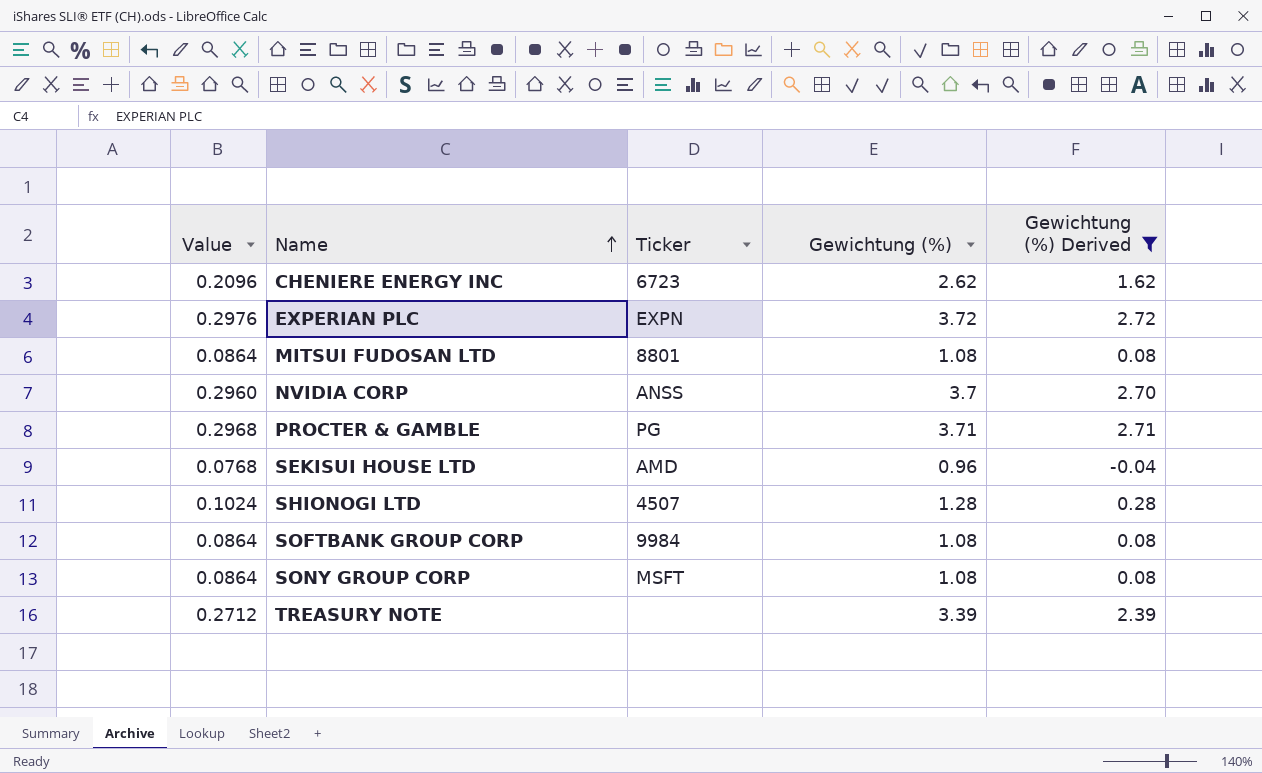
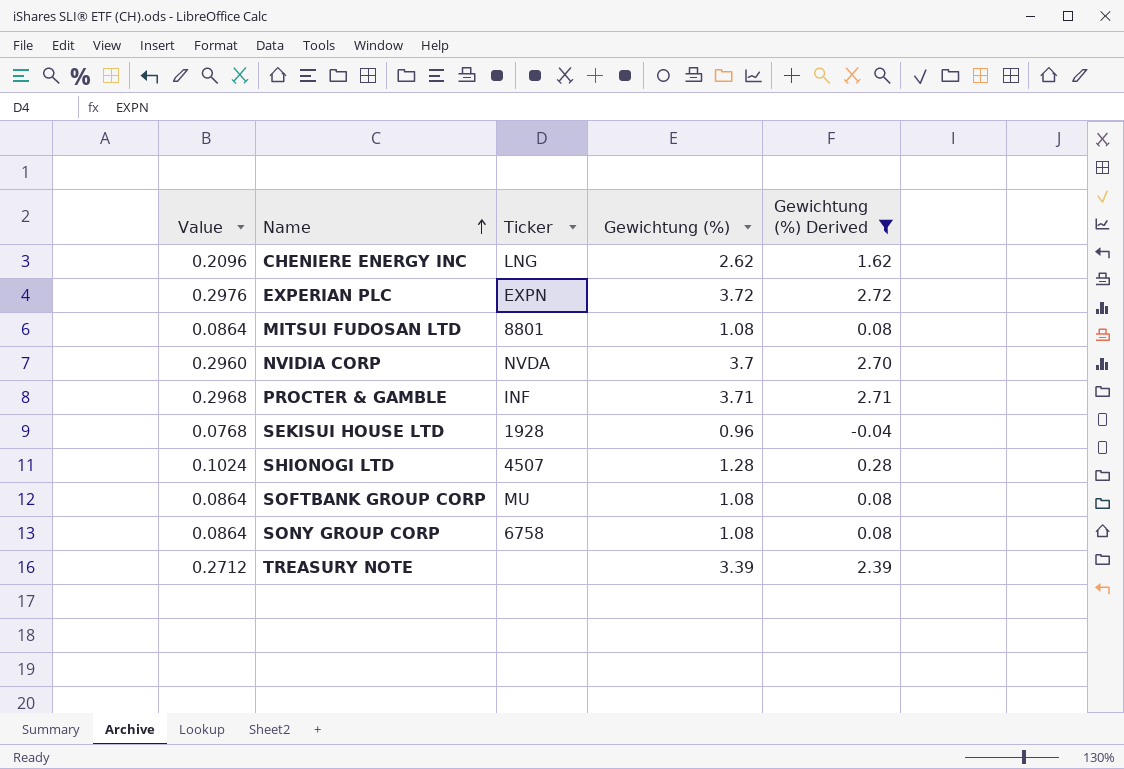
CHENIERE ENERGY INC | Ticker: 6723 -> LNG
NVIDIA CORP | Ticker: ANSS -> NVDA
PROCTER & GAMBLE | Ticker: PG -> INF
SEKISUI HOUSE LTD | Ticker: AMD -> 1928
SOFTBANK GROUP CORP | Ticker: 9984 -> MU
SONY GROUP CORP | Ticker: MSFT -> 6758

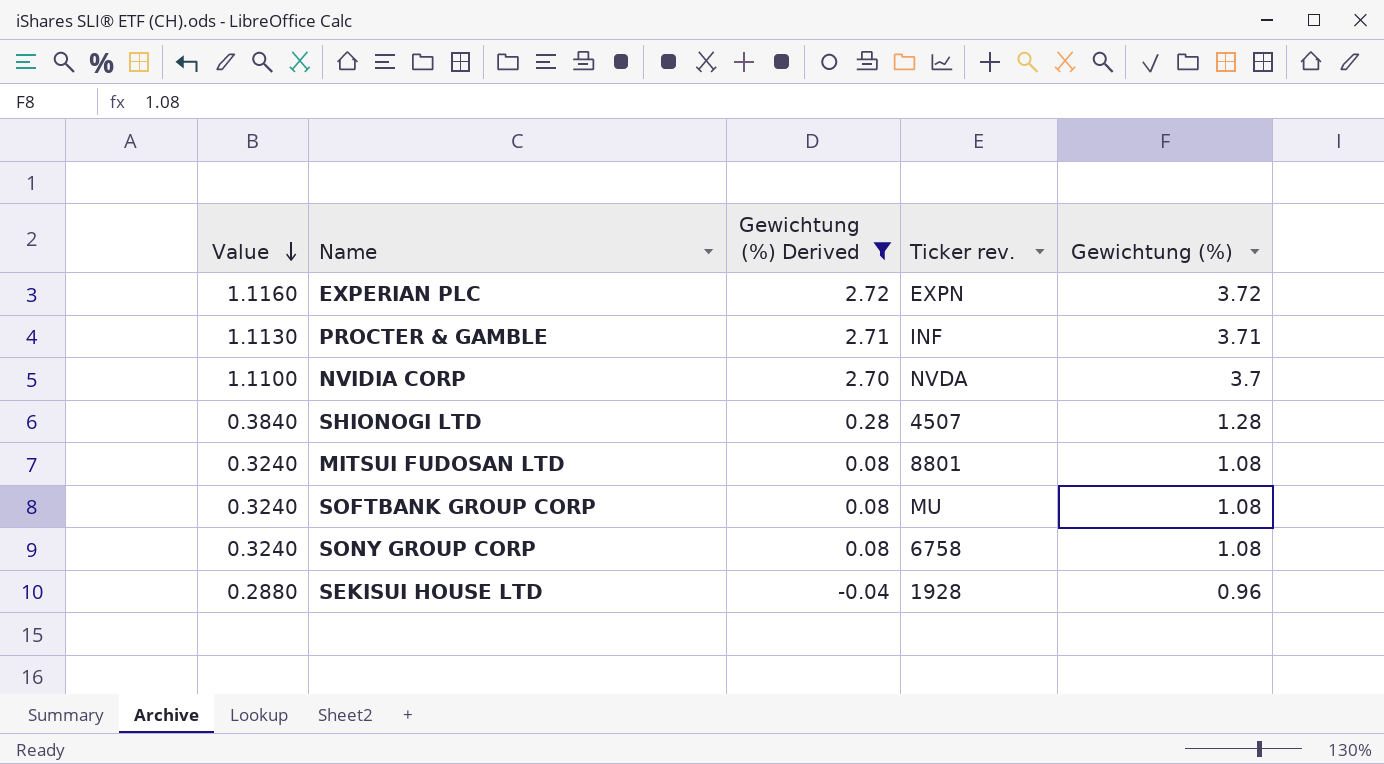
row order: Name ascending -> Value descending
column Value | formula: [Gewichtung (%)] * 0.08 -> [Gewichtung (%)] * 0.3
column Gewichtung (%) Derived | position: 5 -> 3
column name: Ticker -> Ticker rev.
row CHENIERE ENERGY INC: 0.2096 | LNG | 2.62 | 1.62 -> none
row TREASURY NOTE: 0.2712 | none | 3.39 | 2.39 -> none

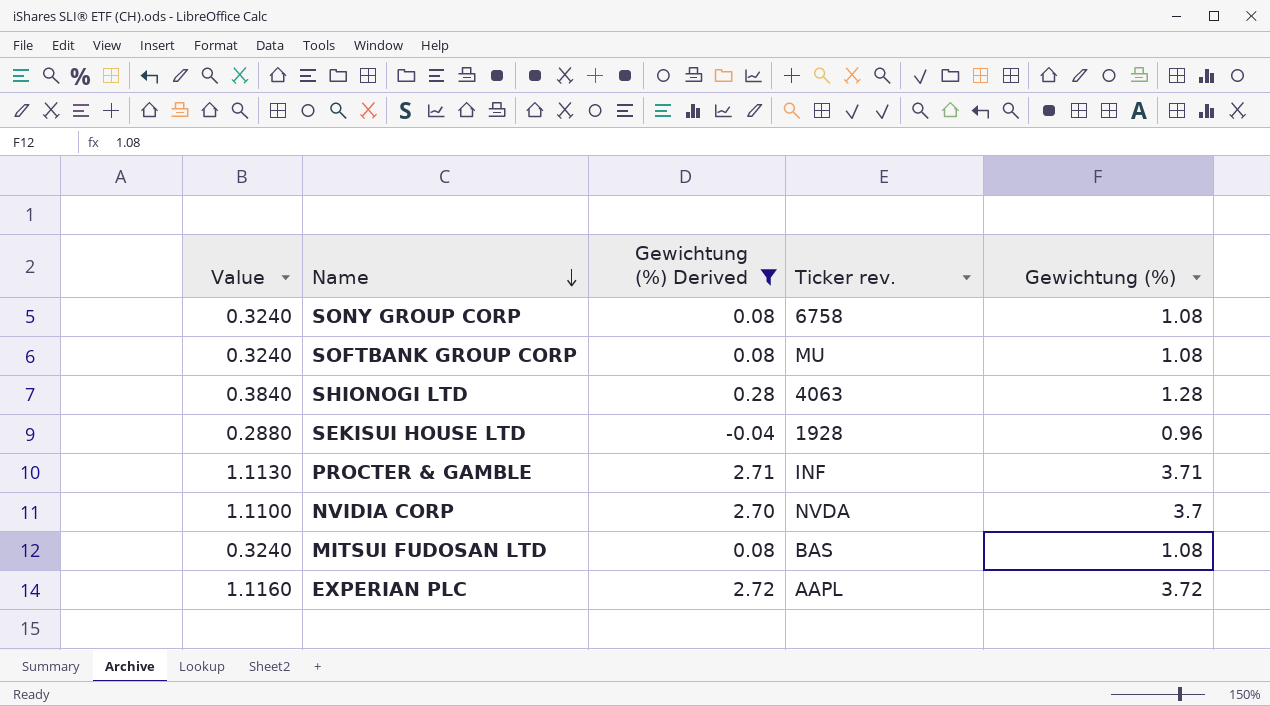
row order: Value descending -> Name descending
SHIONOGI LTD | Ticker rev.: 4507 -> 4063
MITSUI FUDOSAN LTD | Ticker rev.: 8801 -> BAS
EXPERIAN PLC | Ticker rev.: EXPN -> AAPL

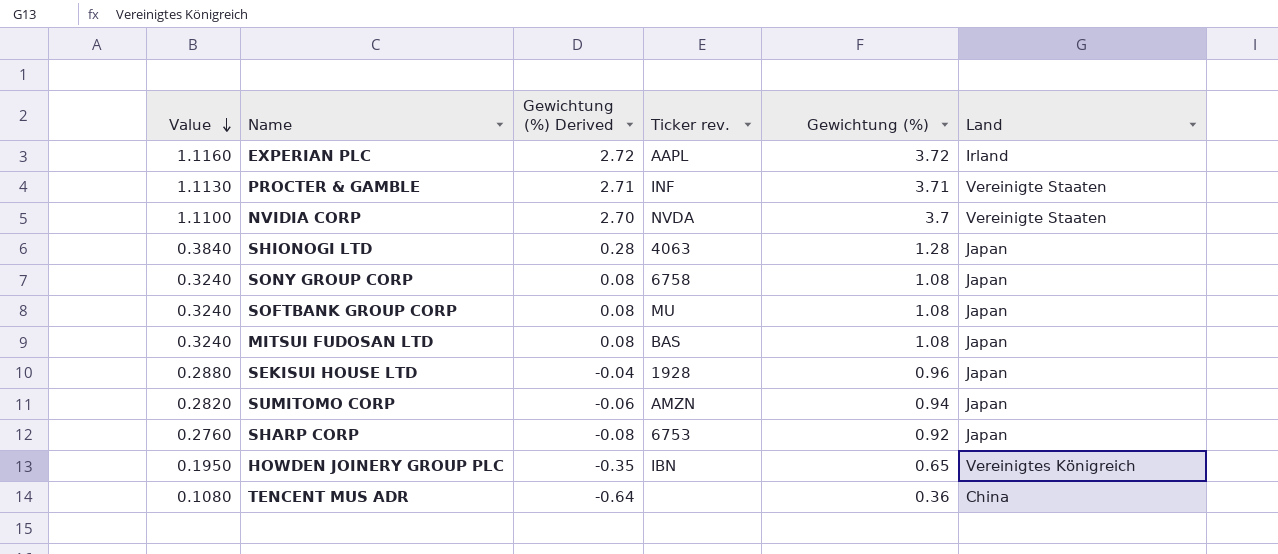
filter: Gewichtung (%) Derived >= -0.04 -> none
row order: Name descending -> Value descending
column Land | position: none -> 6

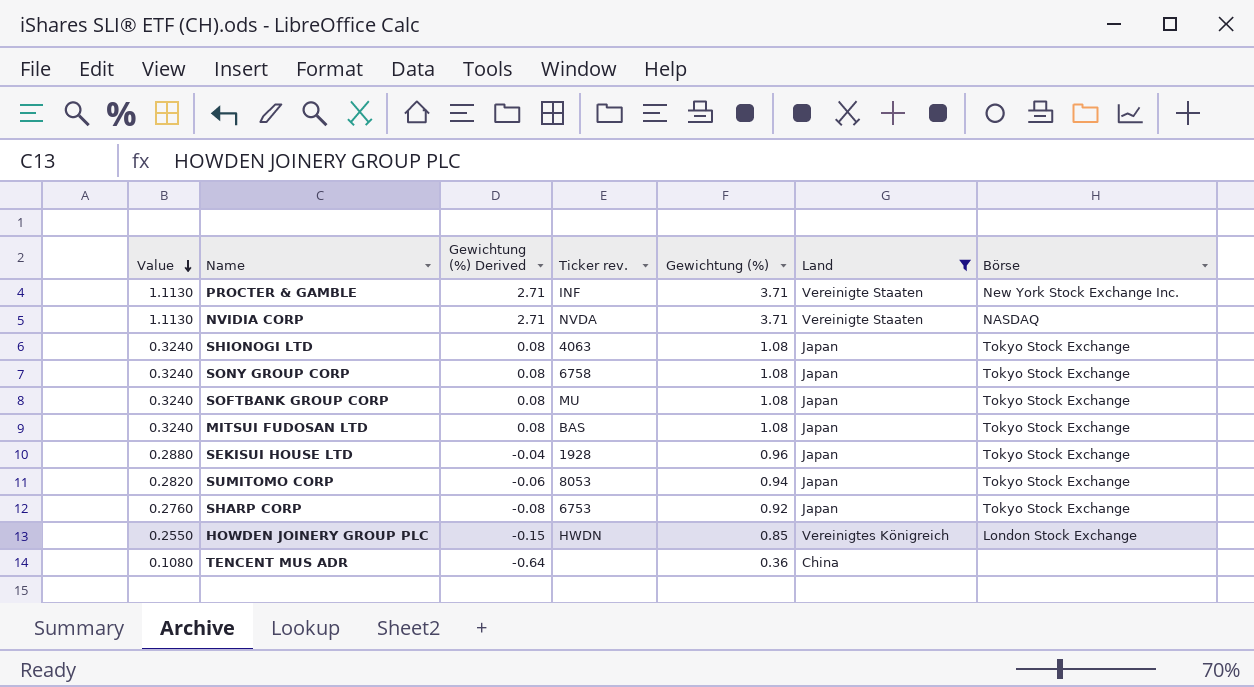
filter: none -> Land != Irland
column Börse | position: none -> 7
NVIDIA CORP | Value: 1.1100 -> 1.1130
NVIDIA CORP | Gewichtung (%) Derived: 2.70 -> 2.71
NVIDIA CORP | Gewichtung (%): 3.7 -> 3.71
SHIONOGI LTD | Value: 0.3840 -> 0.3240
SHIONOGI LTD | Gewichtung (%) Derived: 0.28 -> 0.08
SHIONOGI LTD | Gewichtung (%): 1.28 -> 1.08
SUMITOMO CORP | Ticker rev.: AMZN -> 8053
HOWDEN JOINERY GROUP PLC | Value: 0.1950 -> 0.2550
HOWDEN JOINERY GROUP PLC | Gewichtung (%) Derived: -0.35 -> -0.15
HOWDEN JOINERY GROUP PLC | Ticker rev.: IBN -> HWDN
HOWDEN JOINERY GROUP PLC | Gewichtung (%): 0.65 -> 0.85

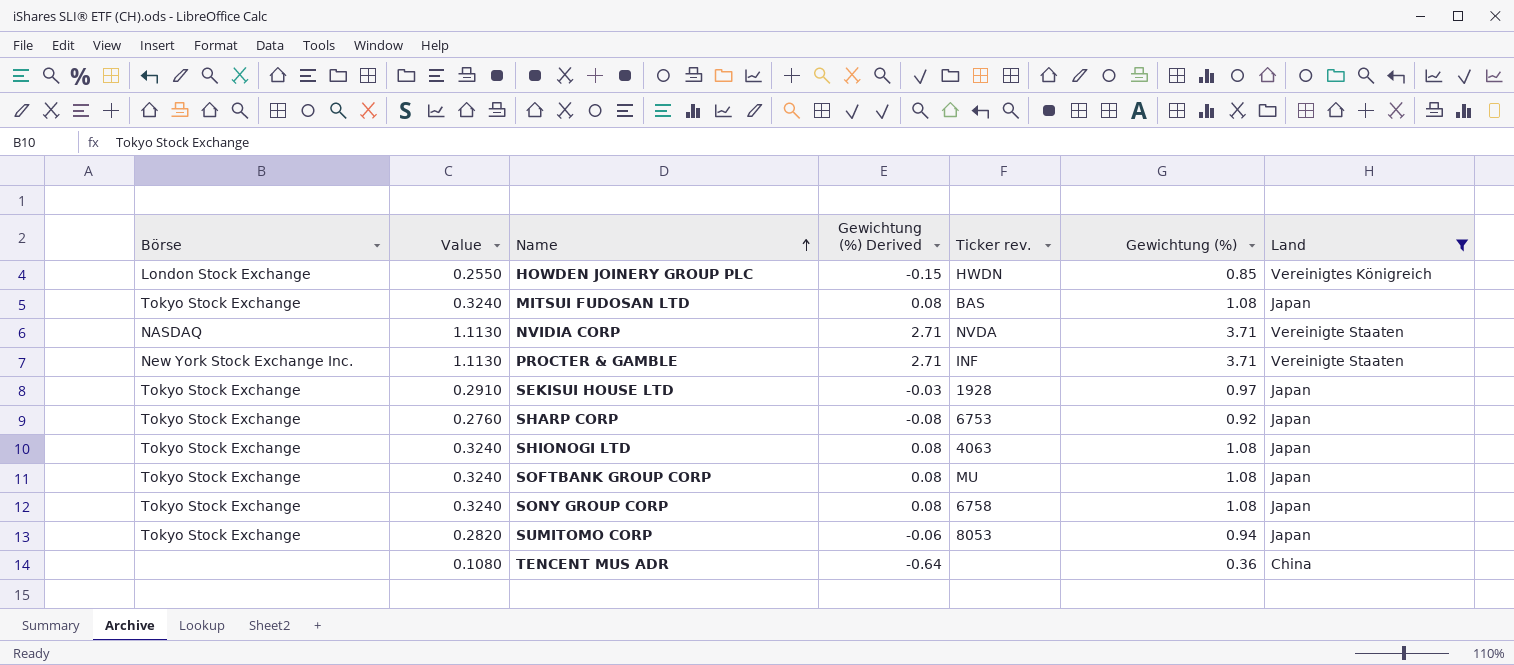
row order: Value descending -> Name ascending
column Börse | position: 7 -> 1
SEKISUI HOUSE LTD | Value: 0.2880 -> 0.2910
SEKISUI HOUSE LTD | Gewichtung (%) Derived: -0.04 -> -0.03
SEKISUI HOUSE LTD | Gewichtung (%): 0.96 -> 0.97

